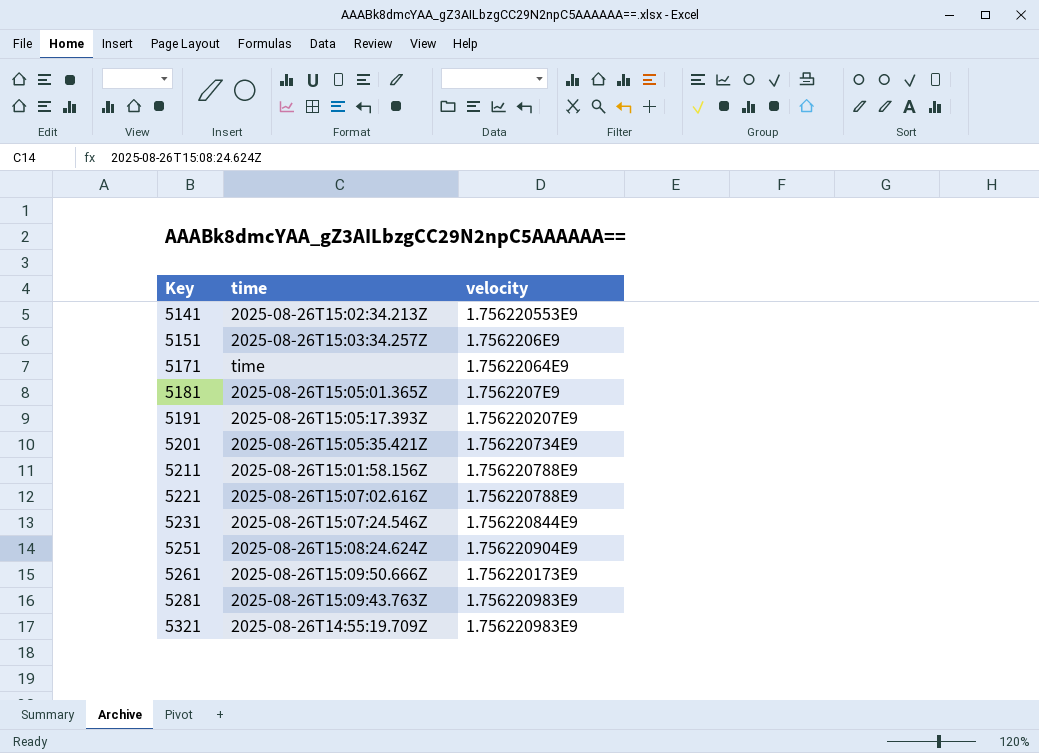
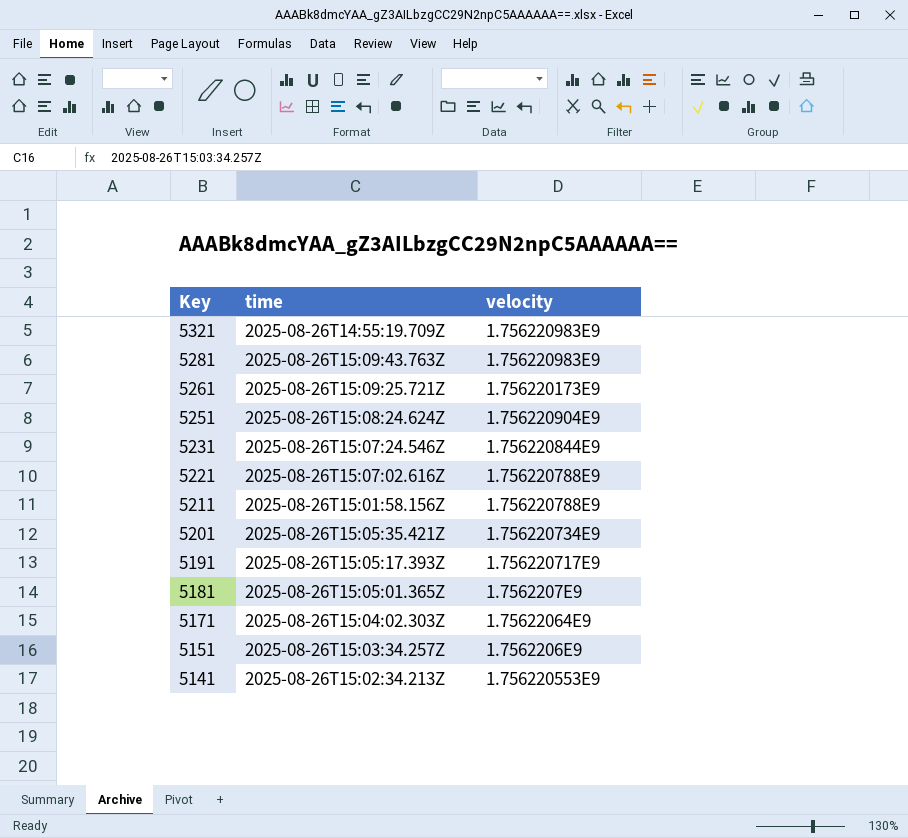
row order: Key ascending -> Key descending
5261 | time: 2025-08-26T15:09:50.666Z -> 2025-08-26T15:09:25.721Z
5191 | velocity: 1.756220207E9 -> 1.756220717E9
5171 | time: time -> 2025-08-26T15:04:02.303Z

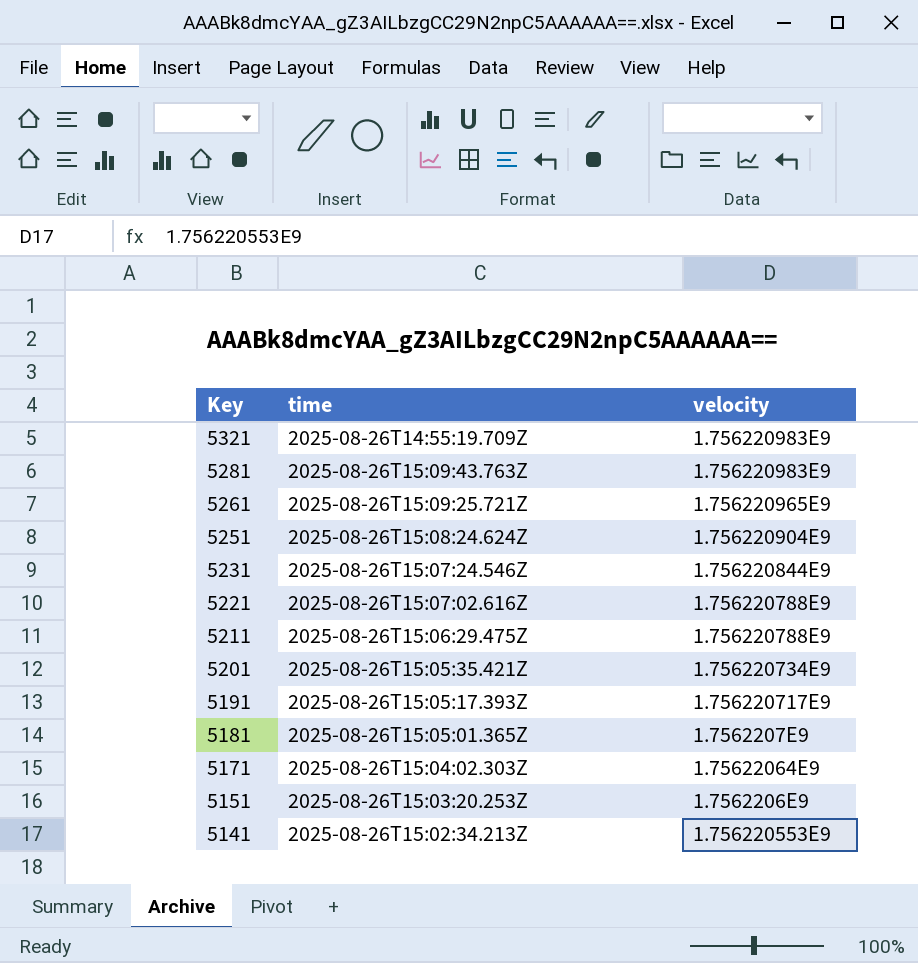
5261 | velocity: 1.756220173E9 -> 1.756220965E9
5211 | time: 2025-08-26T15:01:58.156Z -> 2025-08-26T15:06:29.475Z
5151 | time: 2025-08-26T15:03:34.257Z -> 2025-08-26T15:03:20.253Z

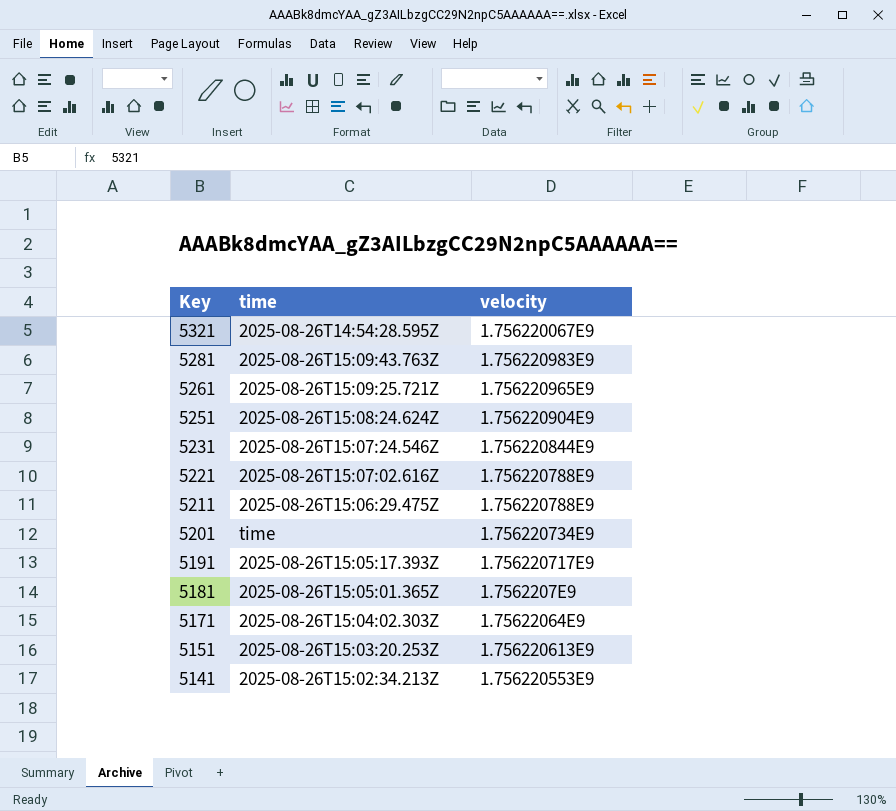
5321 | time: 2025-08-26T14:55:19.709Z -> 2025-08-26T14:54:28.595Z
5321 | velocity: 1.756220983E9 -> 1.756220067E9
5201 | time: 2025-08-26T15:05:35.421Z -> time
5151 | velocity: 1.7562206E9 -> 1.756220613E9

